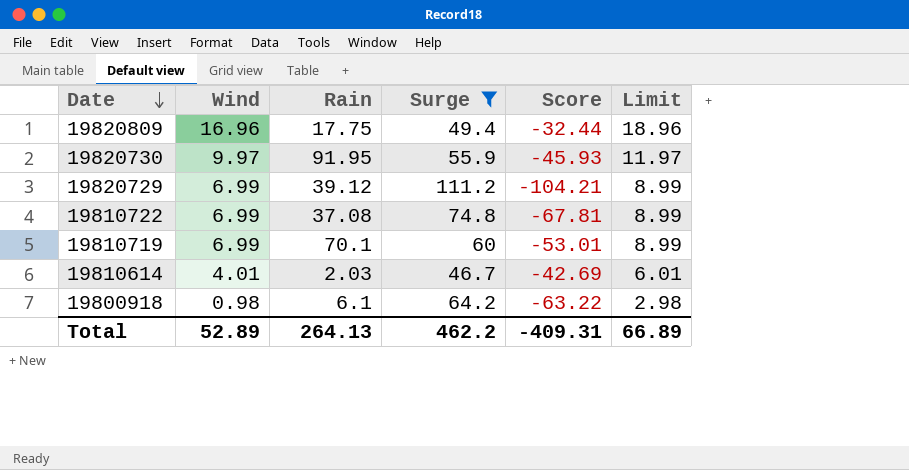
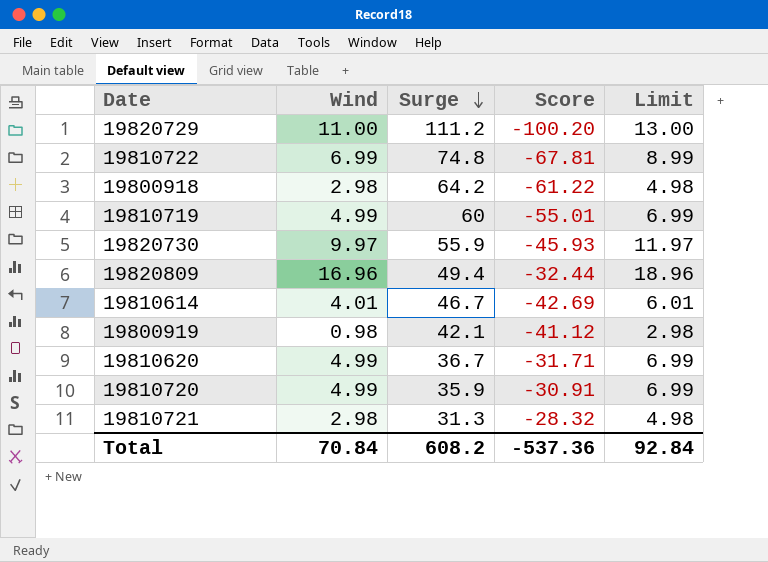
filter: Surge >= 46.7 -> none
row order: Date descending -> Surge descending
column Rain | position: 3 -> none
19820729 | Wind: 6.99 -> 11.00
19820729 | Score: -104.21 -> -100.20
19820729 | Limit: 8.99 -> 13.00
19800918 | Wind: 0.98 -> 2.98
19800918 | Score: -63.22 -> -61.22
19800918 | Limit: 2.98 -> 4.98
19810719 | Wind: 6.99 -> 4.99
19810719 | Score: -53.01 -> -55.01
19810719 | Limit: 8.99 -> 6.99
Total | Wind: 52.89 -> 70.84
Total | Surge: 462.2 -> 608.2
Total | Score: -409.31 -> -537.36
Total | Limit: 66.89 -> 92.84

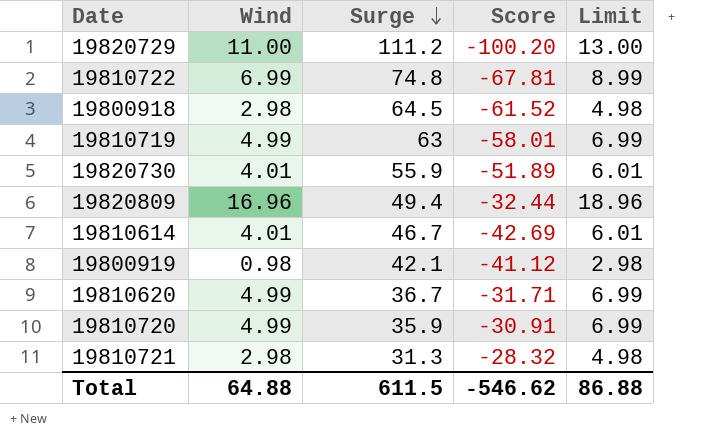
19800918 | Surge: 64.2 -> 64.5
19800918 | Score: -61.22 -> -61.52
19810719 | Surge: 60 -> 63
19810719 | Score: -55.01 -> -58.01
19820730 | Wind: 9.97 -> 4.01
19820730 | Score: -45.93 -> -51.89
19820730 | Limit: 11.97 -> 6.01
Total | Wind: 70.84 -> 64.88
Total | Surge: 608.2 -> 611.5
Total | Score: -537.36 -> -546.62
Total | Limit: 92.84 -> 86.88

